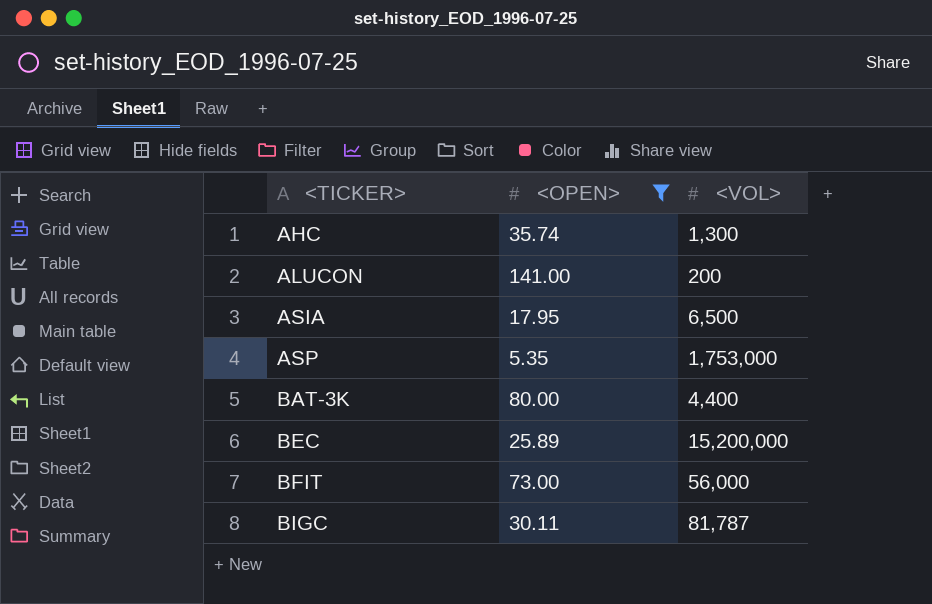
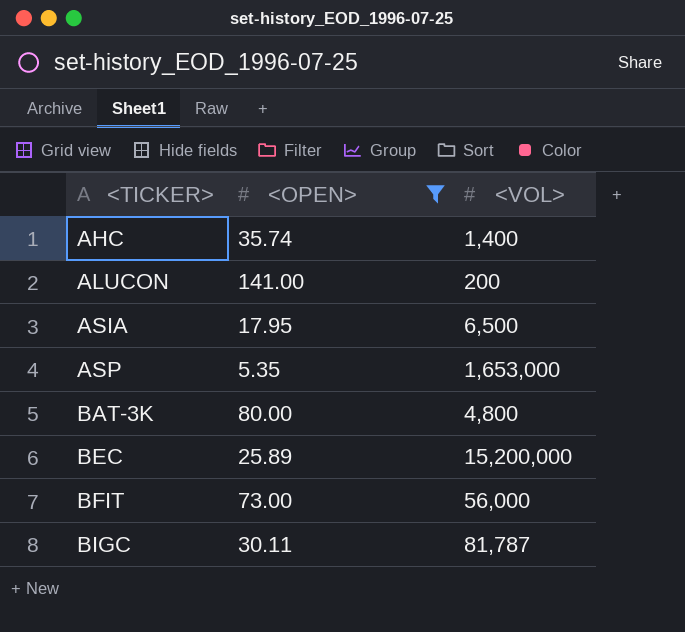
AHC | <VOL>: 1,300 -> 1,400
ASP | <VOL>: 1,753,000 -> 1,653,000
BAT-3K | <VOL>: 4,400 -> 4,800

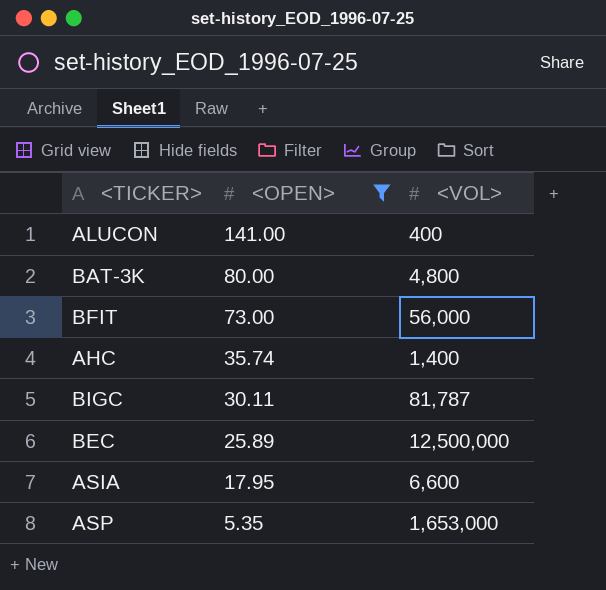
row order: <TICKER> ascending -> <OPEN> descending
ALUCON | <VOL>: 200 -> 400
BEC | <VOL>: 15,200,000 -> 12,500,000
ASIA | <VOL>: 6,500 -> 6,600

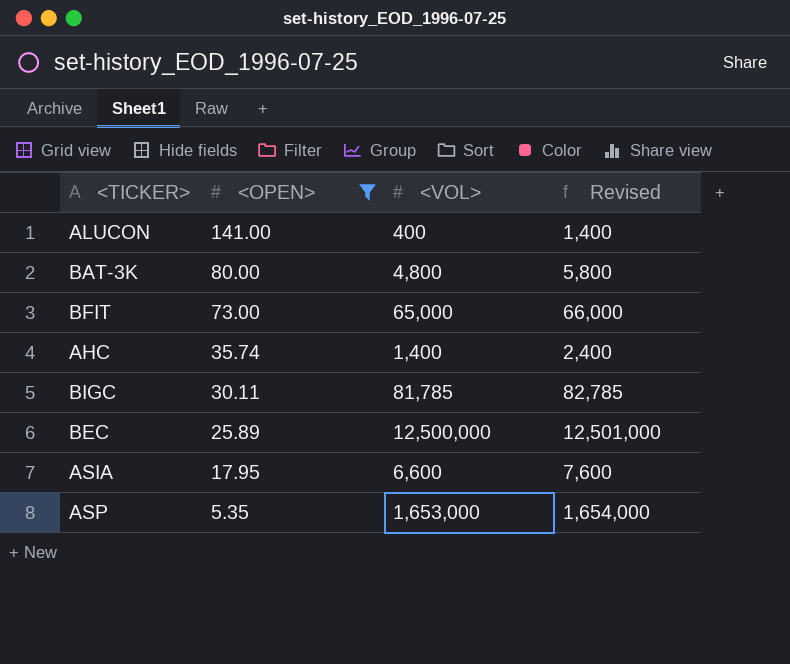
column Revised | formula: none -> [<VOL>] + 1000
BFIT | <VOL>: 56,000 -> 65,000
BIGC | <VOL>: 81,787 -> 81,785

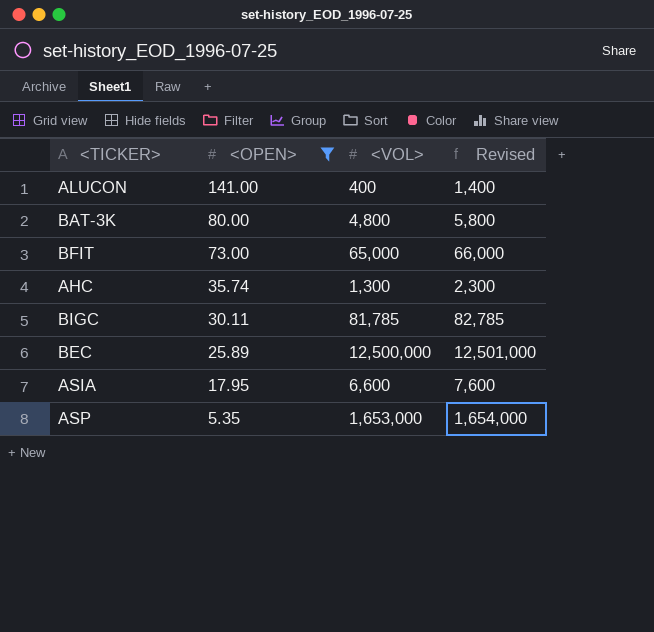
AHC | <VOL>: 1,400 -> 1,300
AHC | Revised: 2,400 -> 2,300

